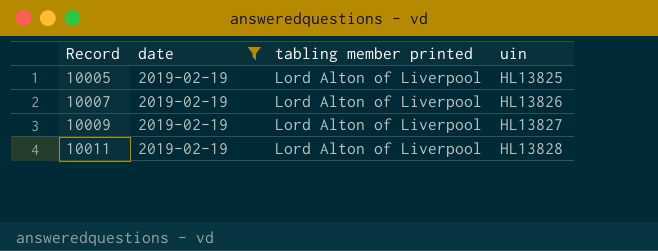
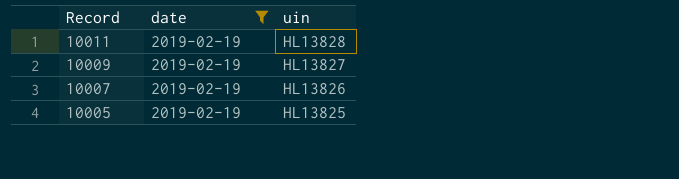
row order: Record ascending -> Record descending
column tabling member printed | position: 3 -> none

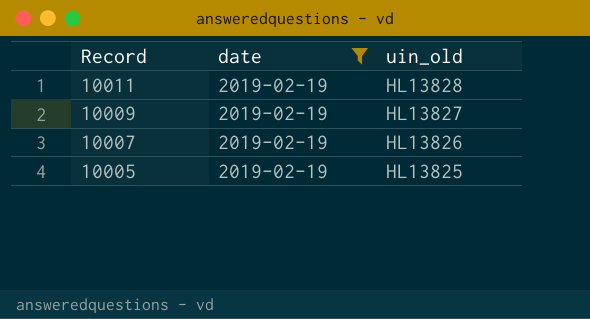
column name: uin -> uin_old

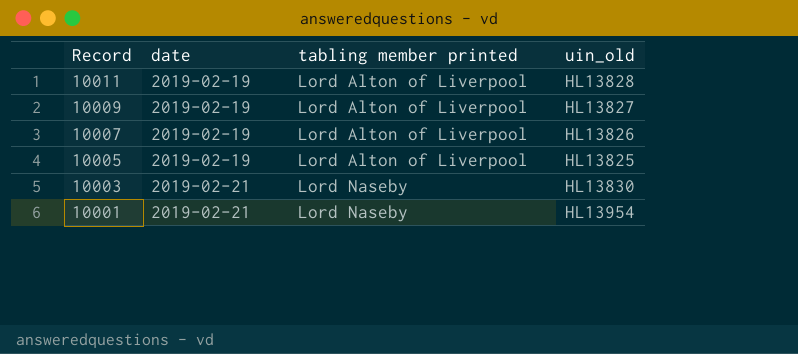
filter: date = 2019-02-19 -> none
column tabling member printed | position: none -> 3

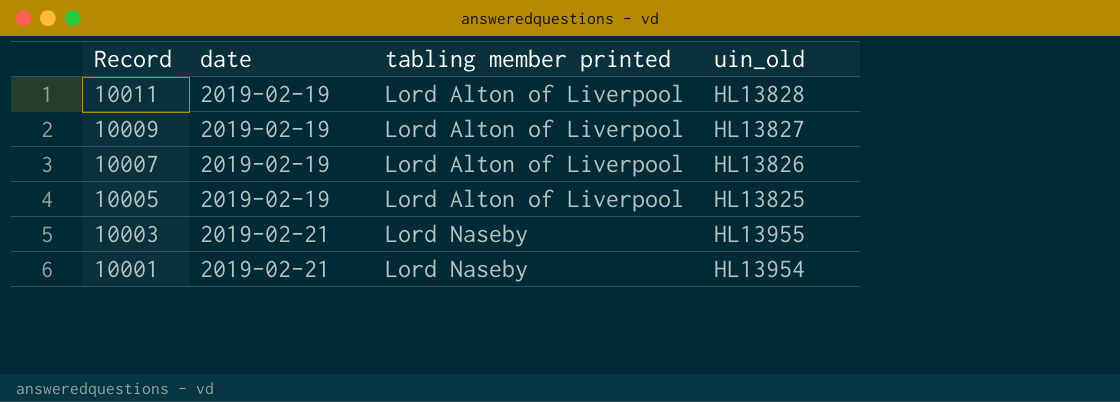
10003 | uin_old: HL13830 -> HL13955

